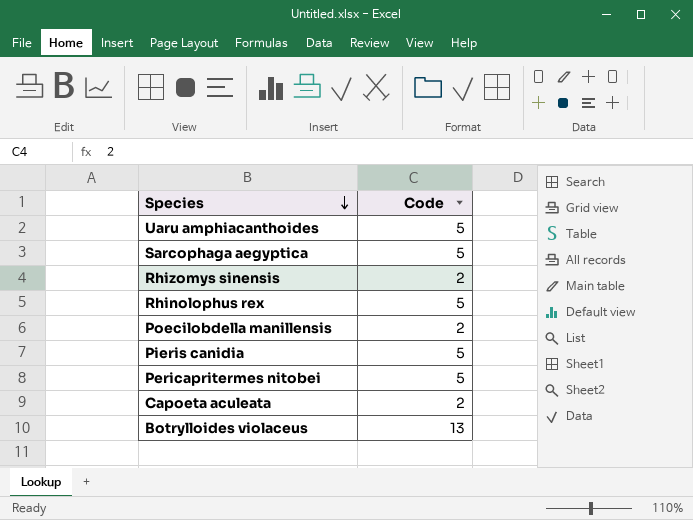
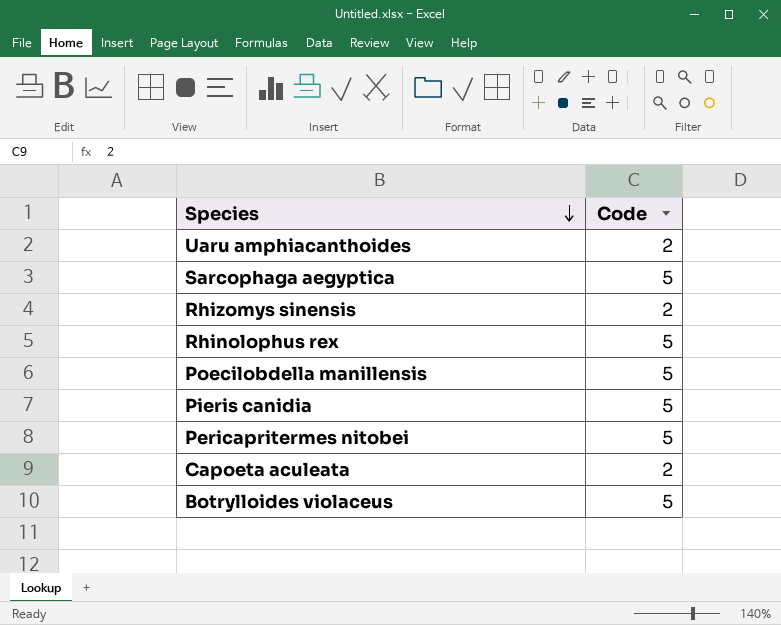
Uaru amphiacanthoides | Code: 5 -> 2
Poecilobdella manillensis | Code: 2 -> 5
Botrylloides violaceus | Code: 13 -> 5

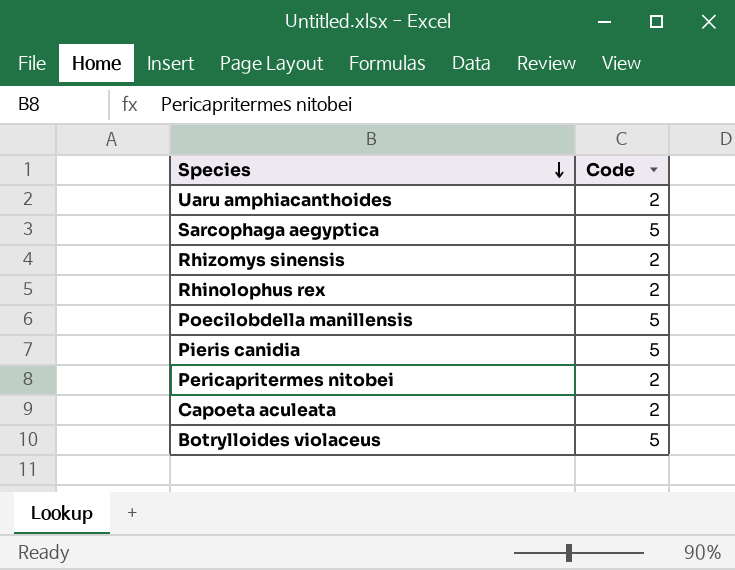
Rhinolophus rex | Code: 5 -> 2
Pericapritermes nitobei | Code: 5 -> 2

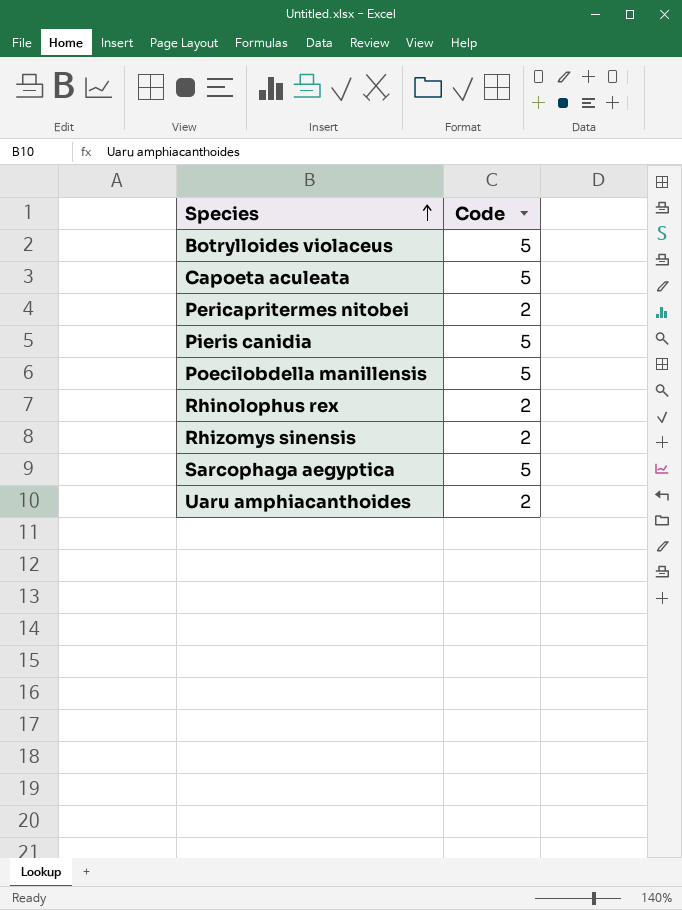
row order: Species descending -> Species ascending
Capoeta aculeata | Code: 2 -> 5

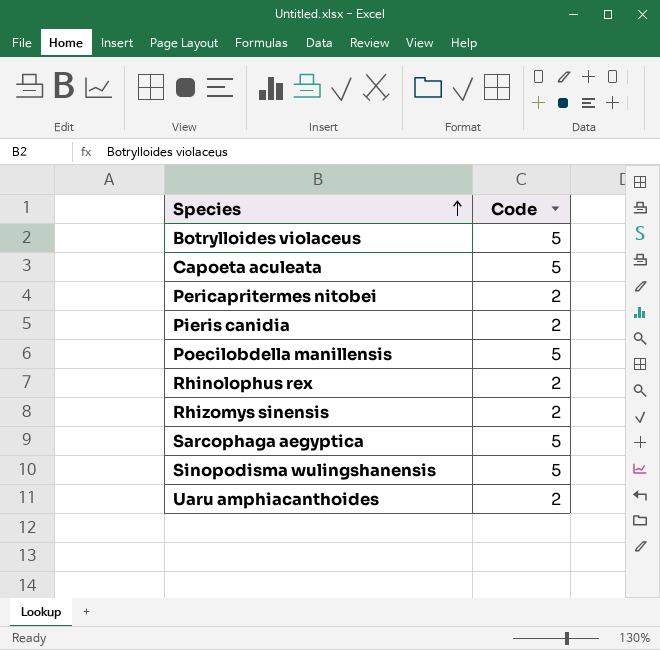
Pieris canidia | Code: 5 -> 2
row Sinopodisma wulingshanensis: none -> 5

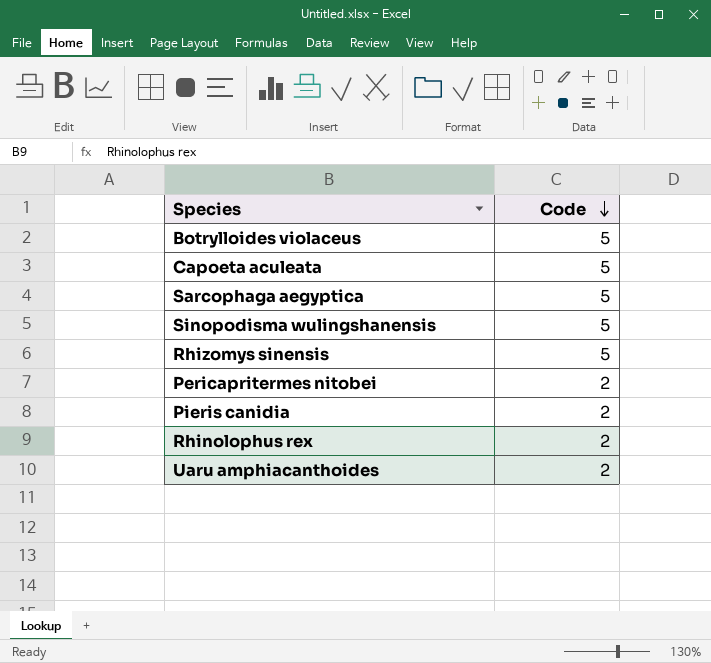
row order: Species ascending -> Code descending
row Poecilobdella manillensis: 5 -> none
Rhizomys sinensis | Code: 2 -> 5

